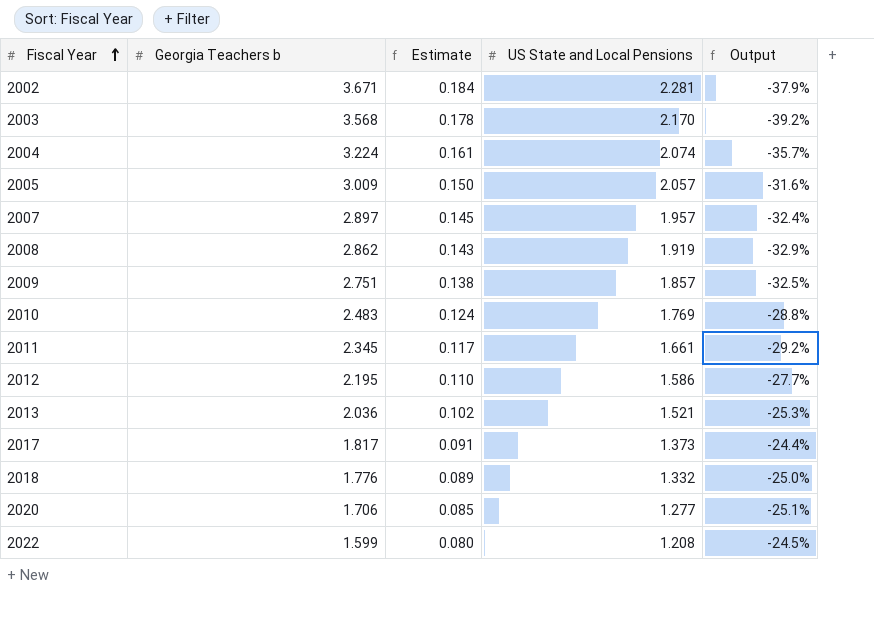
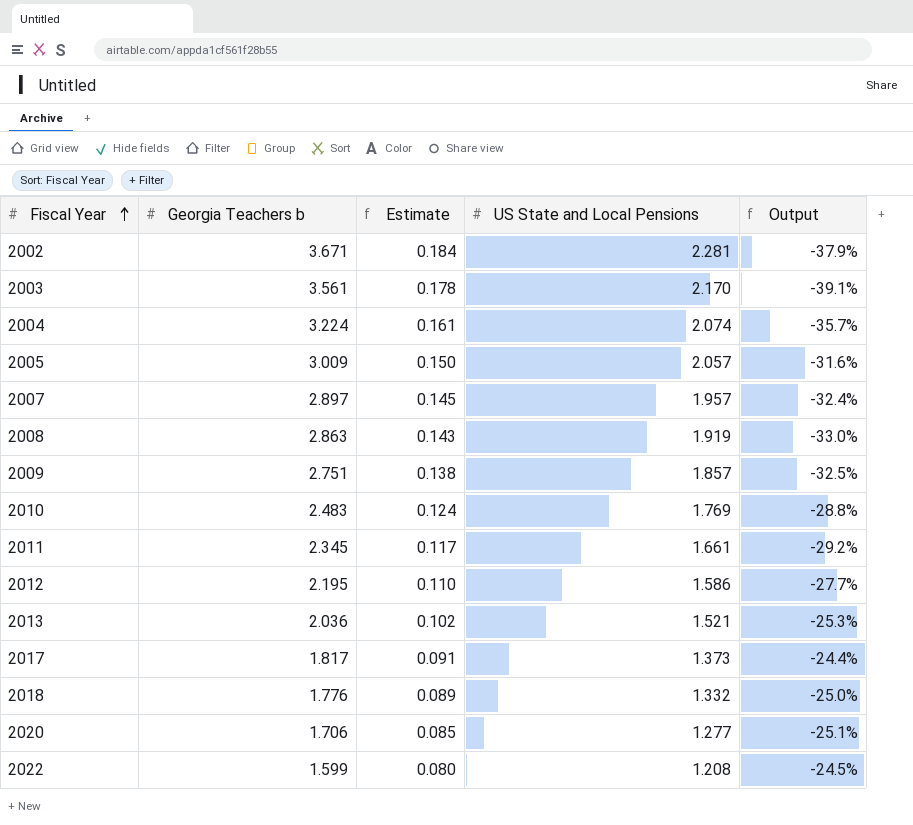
2003 | Georgia Teachers b: 3.568 -> 3.561
2003 | Output: -39.2% -> -39.1%
2008 | Georgia Teachers b: 2.862 -> 2.863
2008 | Output: -32.9% -> -33.0%

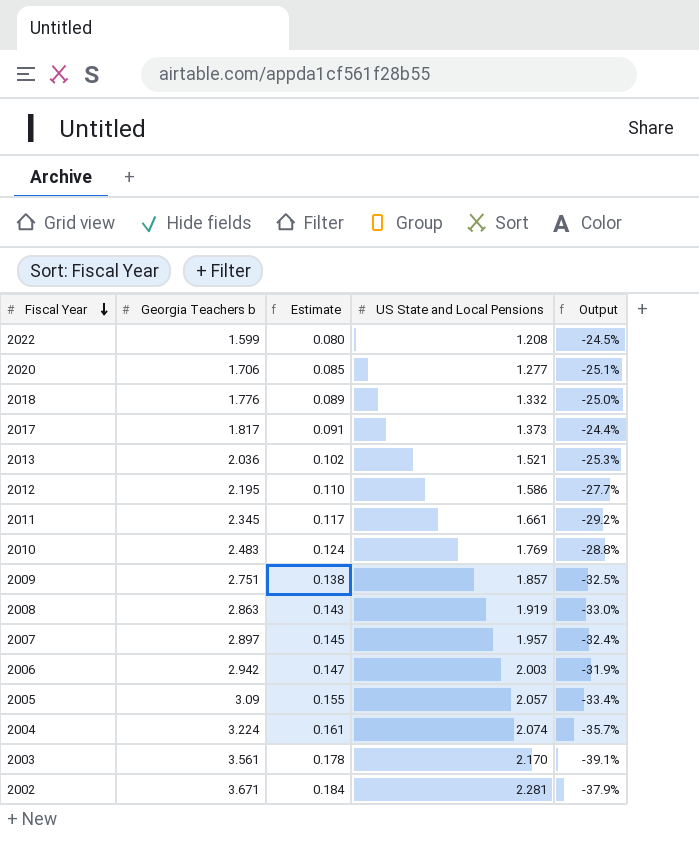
row order: Fiscal Year ascending -> Fiscal Year descending
row 2006: none -> 2.942 | 0.147 | 2.003 | -31.9%
2005 | Georgia Teachers b: 3.009 -> 3.09
2005 | Estimate: 0.150 -> 0.155
2005 | Output: -31.6% -> -33.4%

